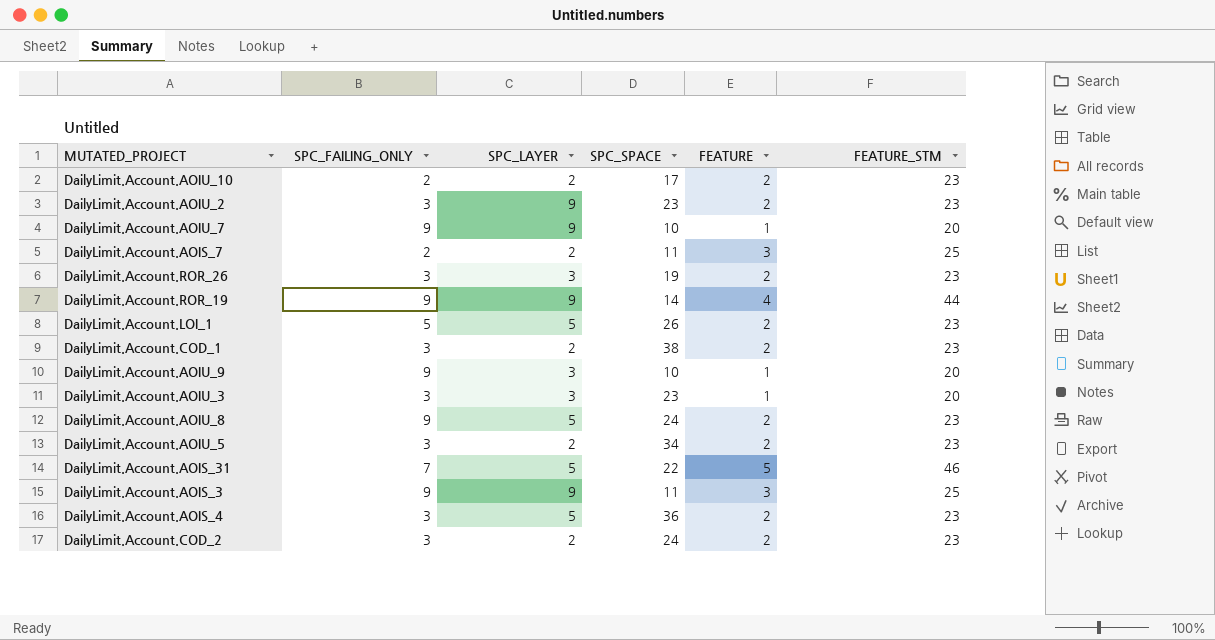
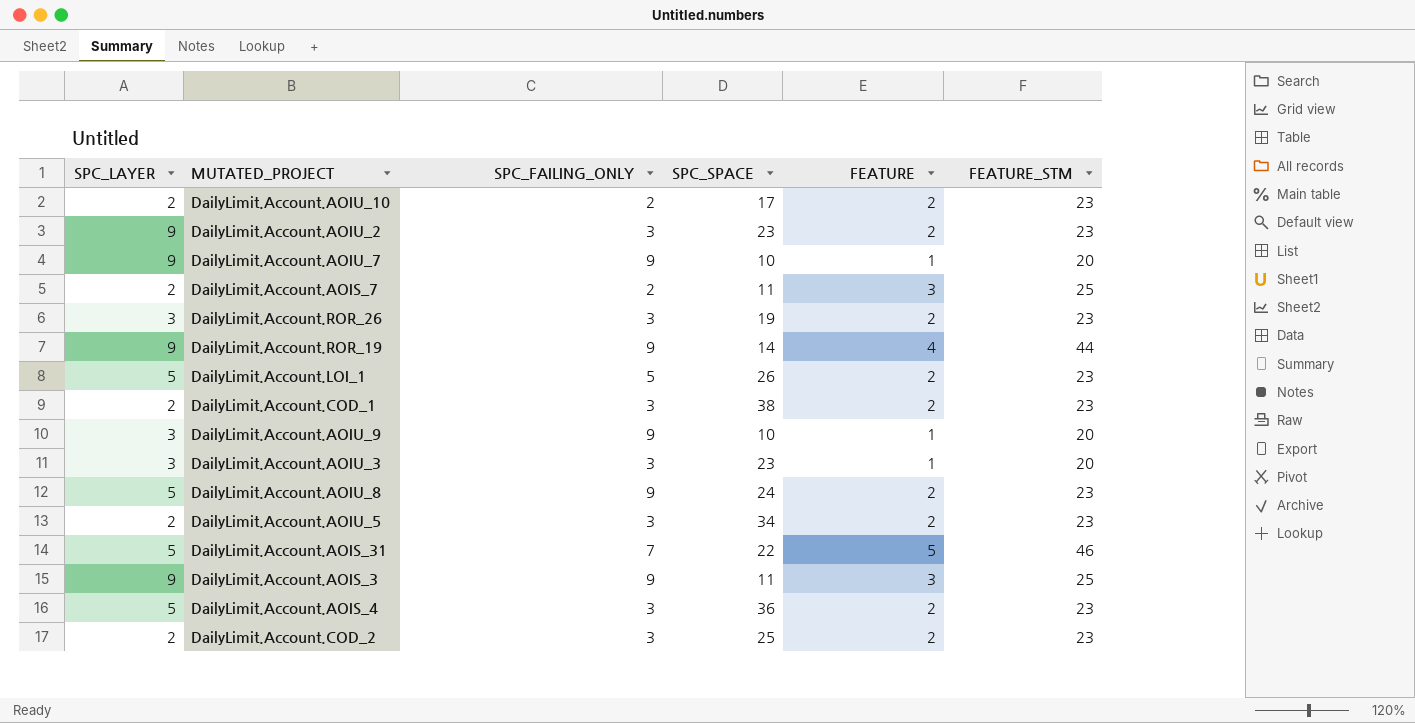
column SPC_LAYER | position: 3 -> 1
DailyLimit.Account.COD_2 | SPC_SPACE: 24 -> 25

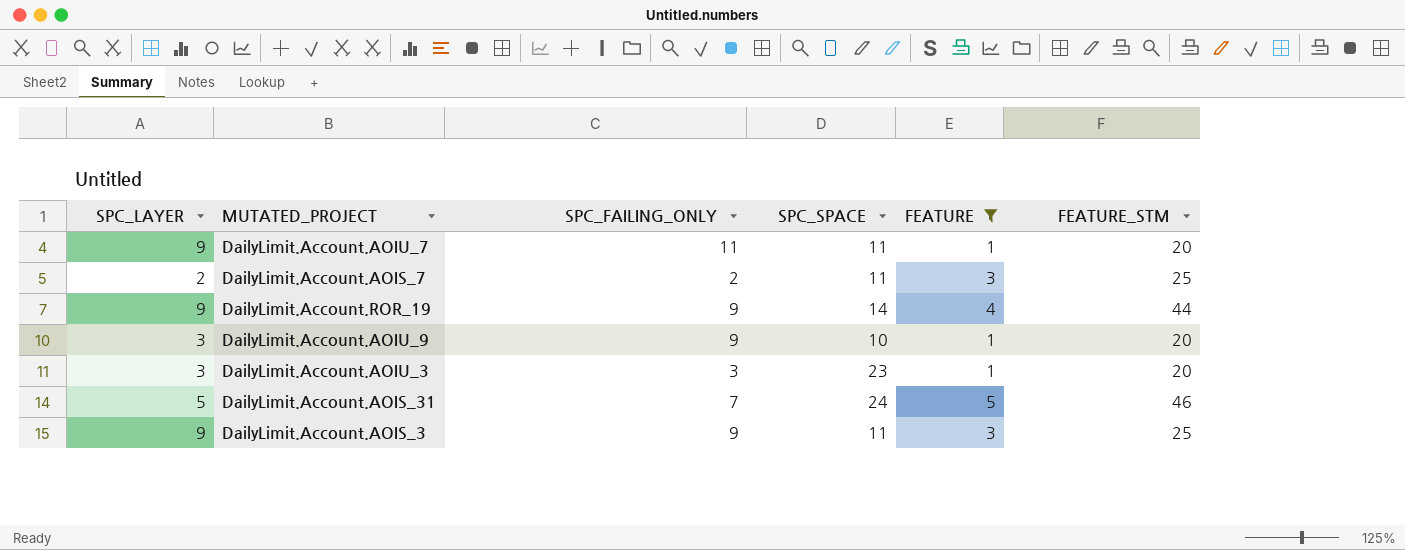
filter: none -> FEATURE != 2
DailyLimit.Account.AOIU_7 | SPC_FAILING_ONLY: 9 -> 11
DailyLimit.Account.AOIU_7 | SPC_SPACE: 10 -> 11
DailyLimit.Account.AOIS_31 | SPC_SPACE: 22 -> 24

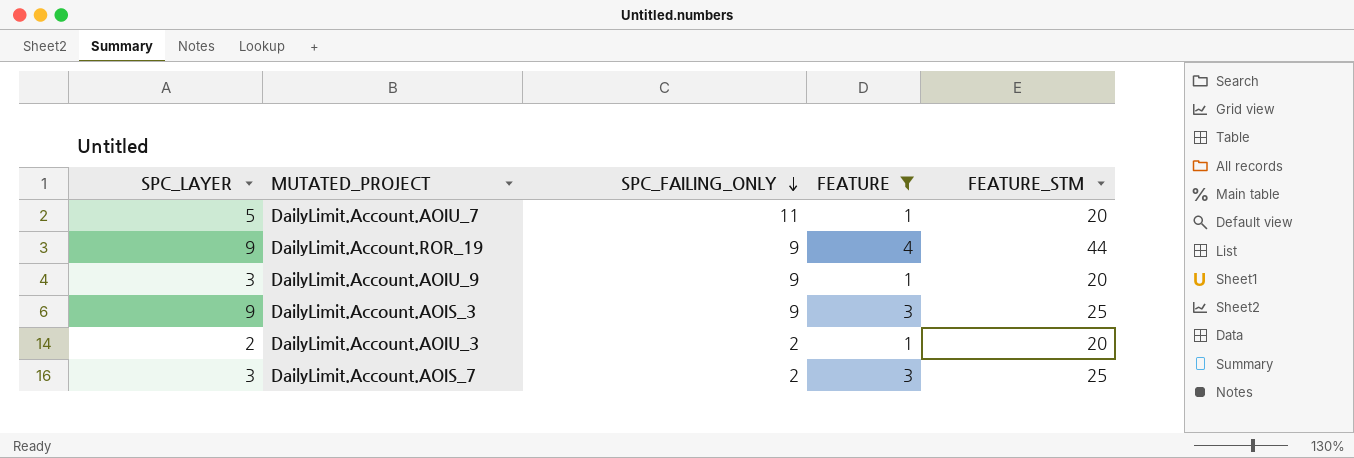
row order: none -> SPC_FAILING_ONLY descending
column SPC_SPACE | position: 4 -> none
row DailyLimit.Account.AOIS_31: 5 | 7 | 24 | 5 | 46 -> none
DailyLimit.Account.AOIU_7 | SPC_LAYER: 9 -> 5
DailyLimit.Account.AOIU_3 | SPC_LAYER: 3 -> 2
DailyLimit.Account.AOIU_3 | SPC_FAILING_ONLY: 3 -> 2
DailyLimit.Account.AOIS_7 | SPC_LAYER: 2 -> 3

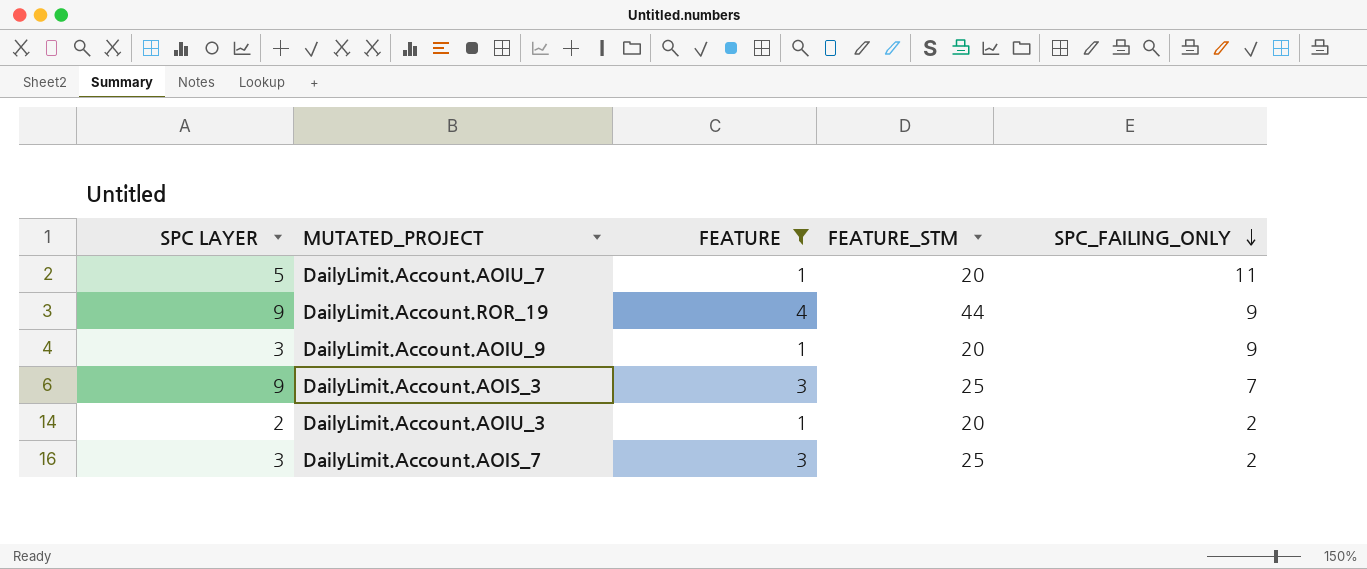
column name: SPC_LAYER -> SPC LAYER
column SPC_FAILING_ONLY | position: 3 -> 5
DailyLimit.Account.AOIS_3 | SPC_FAILING_ONLY: 9 -> 7

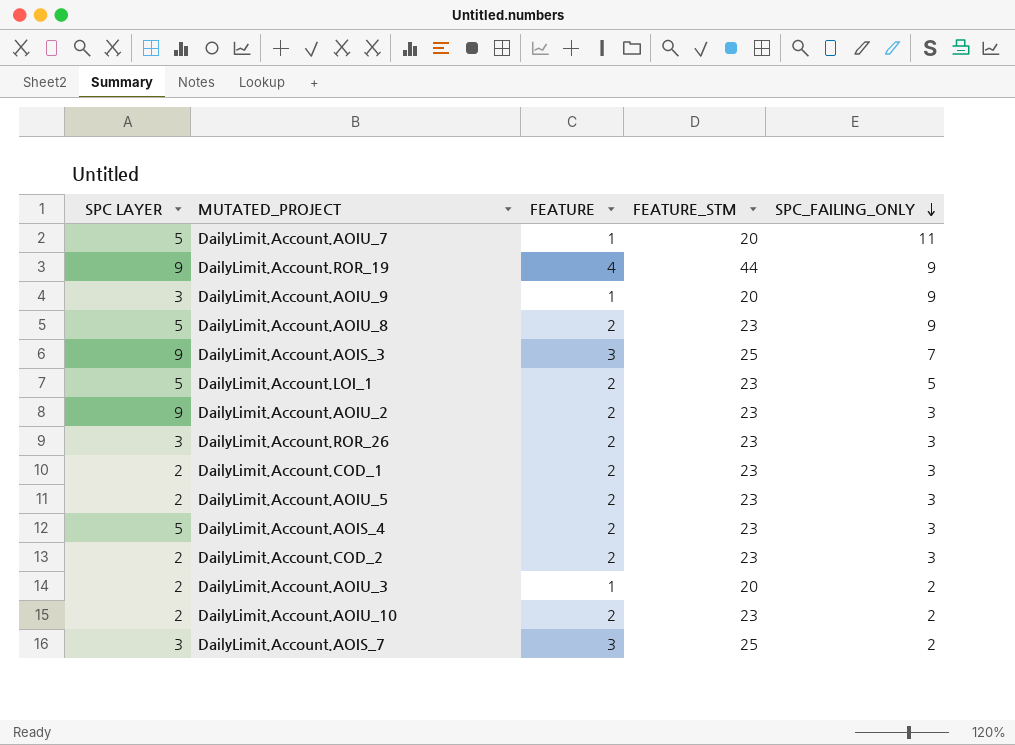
filter: FEATURE != 2 -> none

